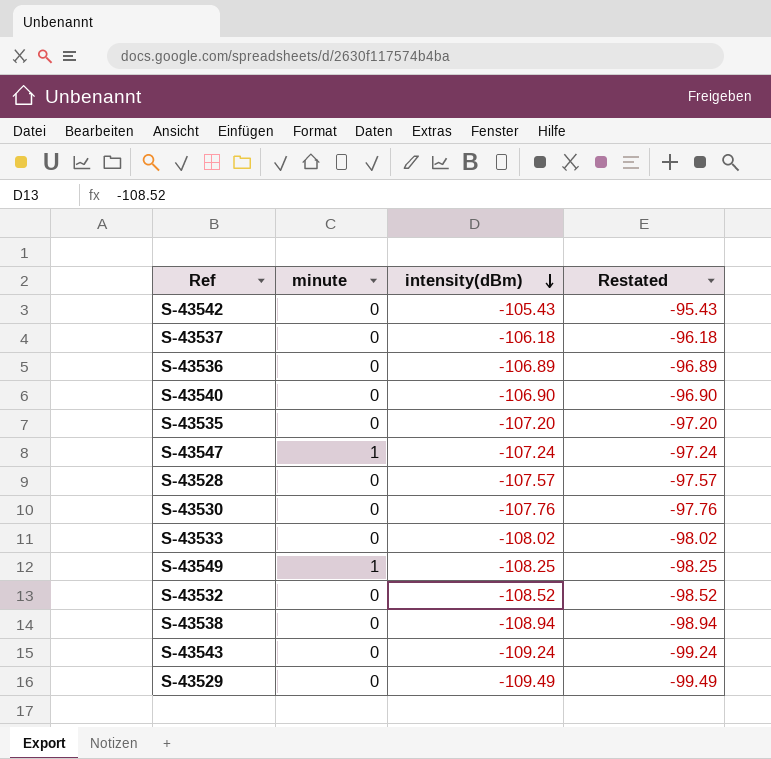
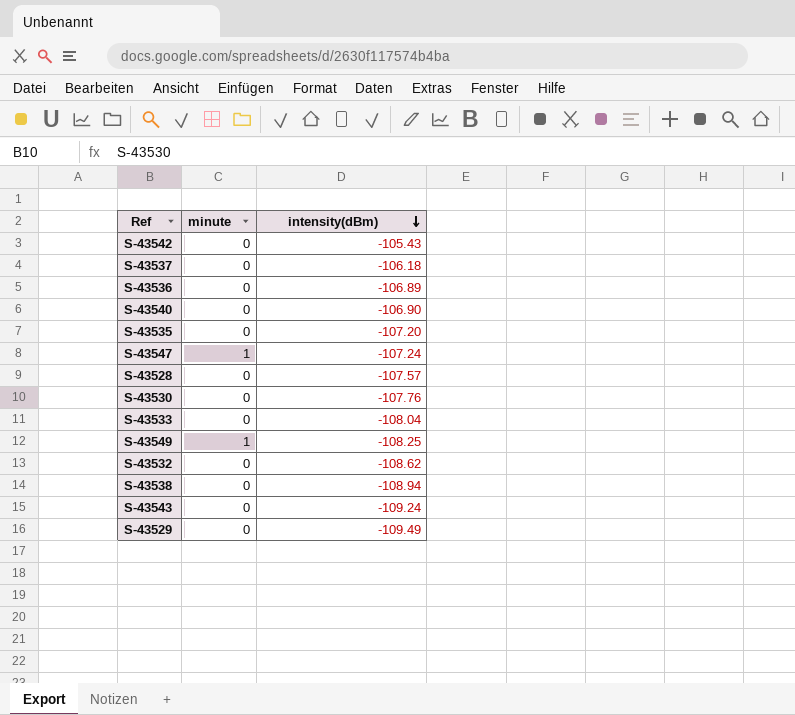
column Restated | formula: [intensity(dBm)] + 10 -> none
S-43533 | intensity(dBm): -108.02 -> -108.04
S-43532 | intensity(dBm): -108.52 -> -108.62

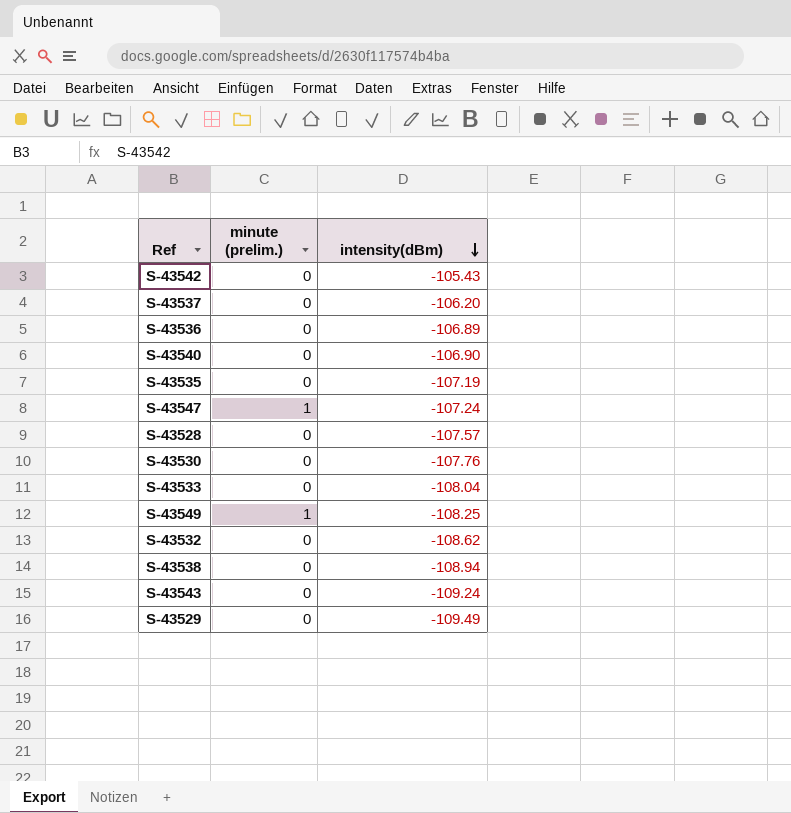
column name: minute -> minute (prelim.)
S-43537 | intensity(dBm): -106.18 -> -106.20
S-43535 | intensity(dBm): -107.20 -> -107.19

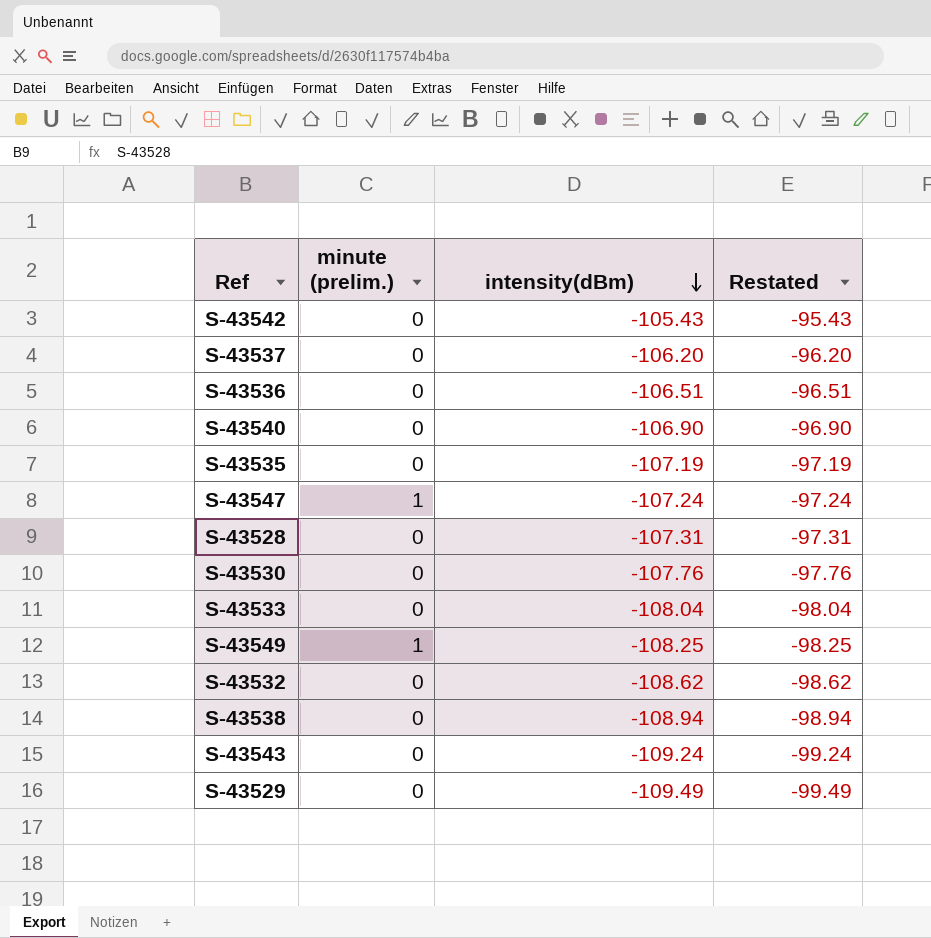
column Restated | formula: none -> [intensity(dBm)] + 10
S-43536 | intensity(dBm): -106.89 -> -106.51
S-43528 | intensity(dBm): -107.57 -> -107.31

